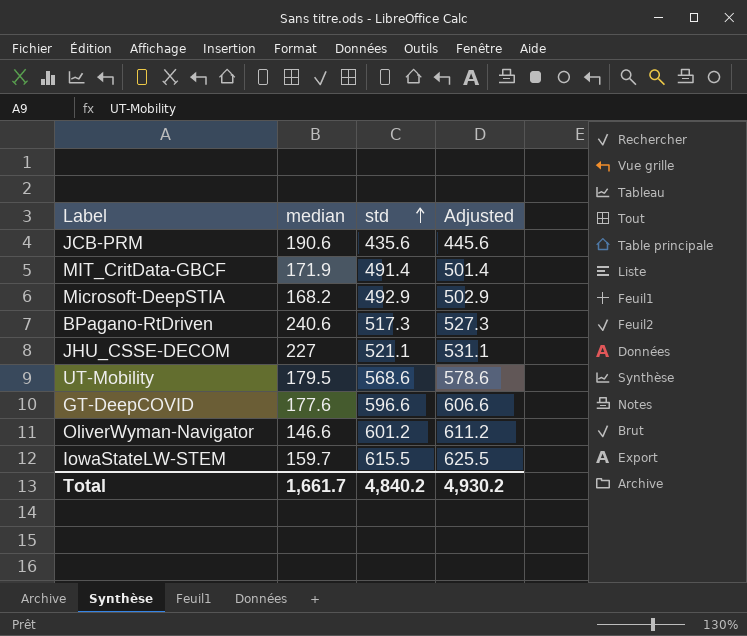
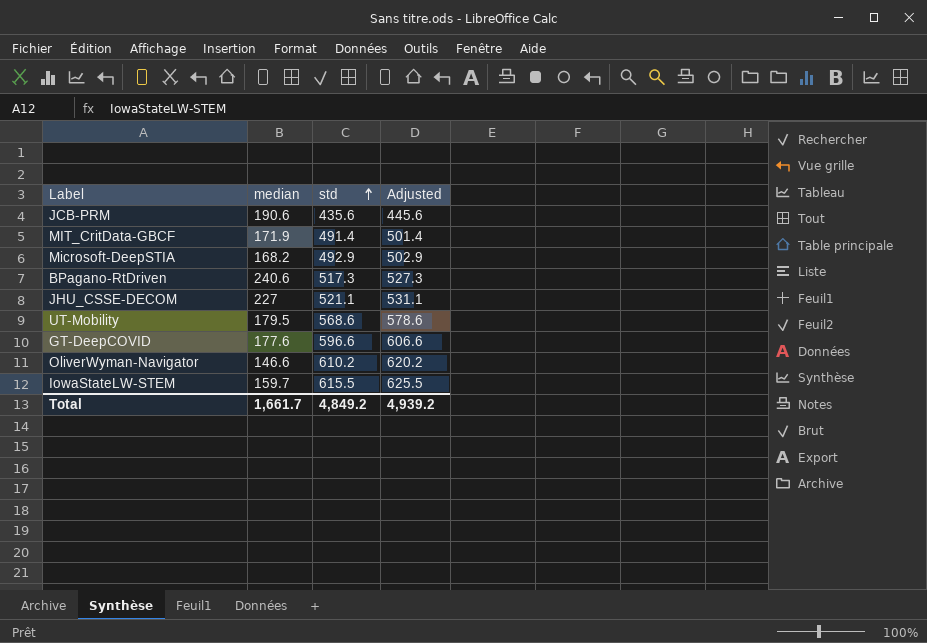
OliverWyman-Navigator | std: 601.2 -> 610.2
OliverWyman-Navigator | Adjusted: 611.2 -> 620.2
Total | std: 4,840.2 -> 4,849.2
Total | Adjusted: 4,930.2 -> 4,939.2

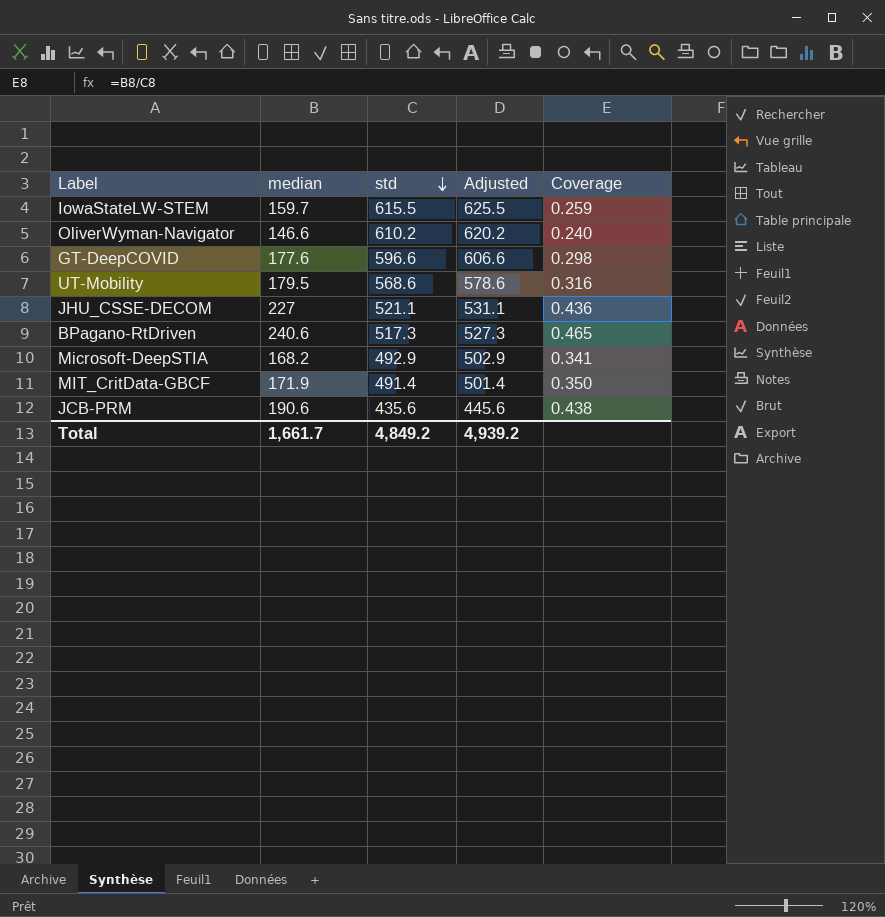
row order: std ascending -> std descending
column Coverage | formula: none -> [median] / [std]

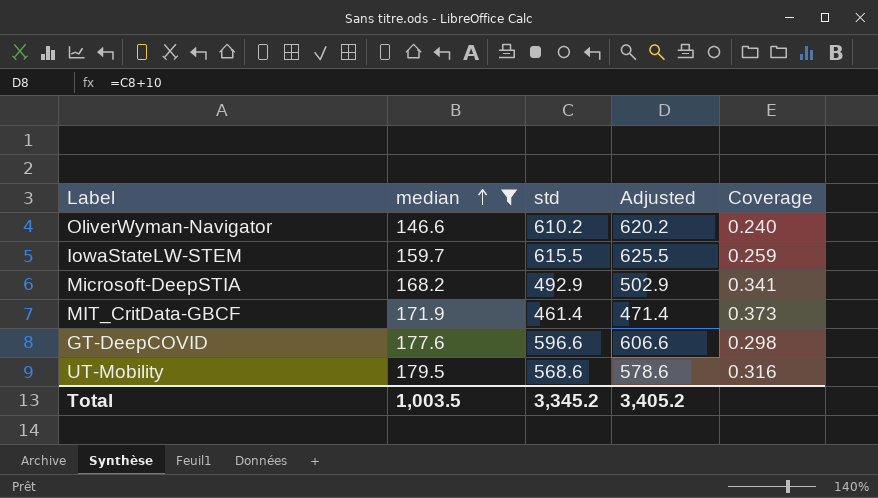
filter: none -> median <= 179.5
row order: std descending -> median ascending
MIT_CritData-GBCF | std: 491.4 -> 461.4
MIT_CritData-GBCF | Adjusted: 501.4 -> 471.4
MIT_CritData-GBCF | Coverage: 0.350 -> 0.373
Total | median: 1,661.7 -> 1,003.5
Total | std: 4,849.2 -> 3,345.2
Total | Adjusted: 4,939.2 -> 3,405.2

